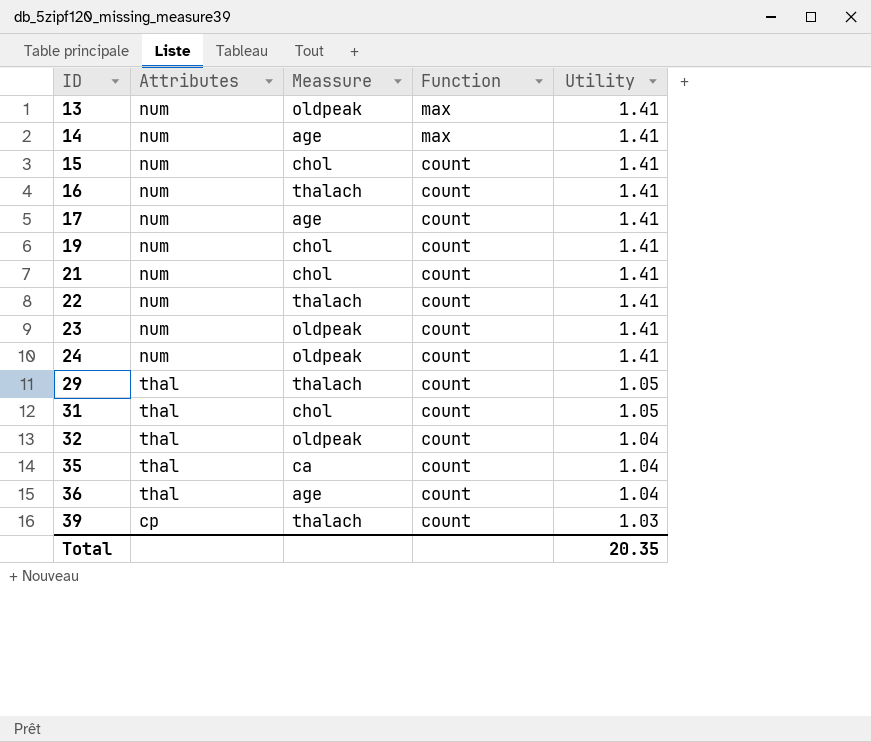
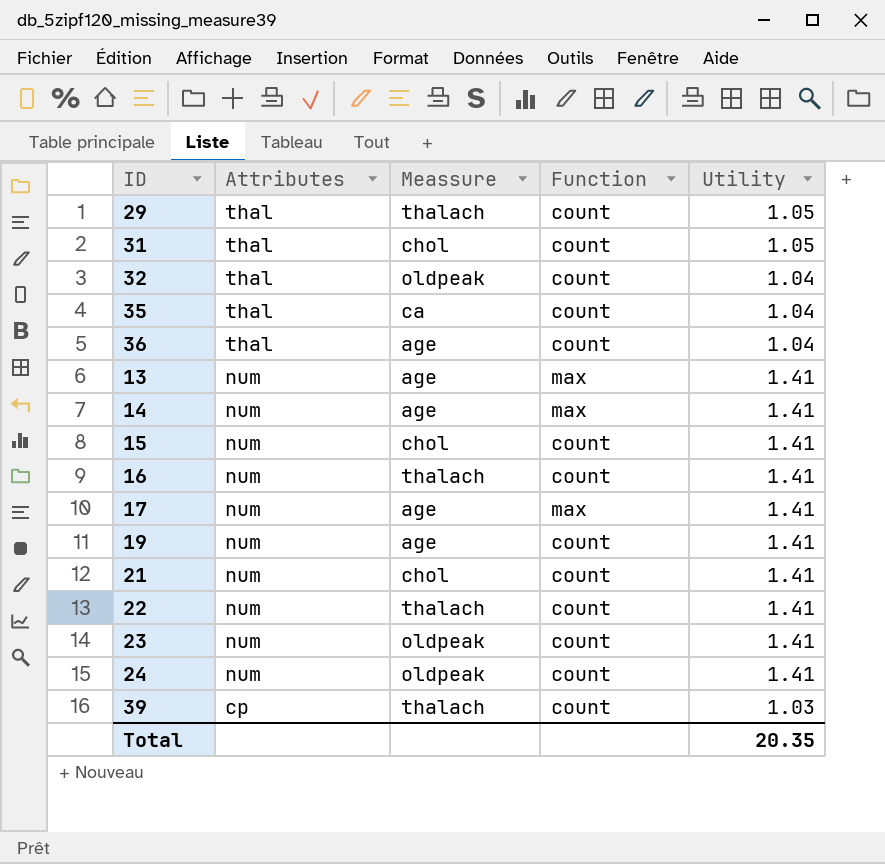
row order: ID ascending -> Attributes descending
13 | Meassure: oldpeak -> age
17 | Function: count -> max
19 | Meassure: chol -> age

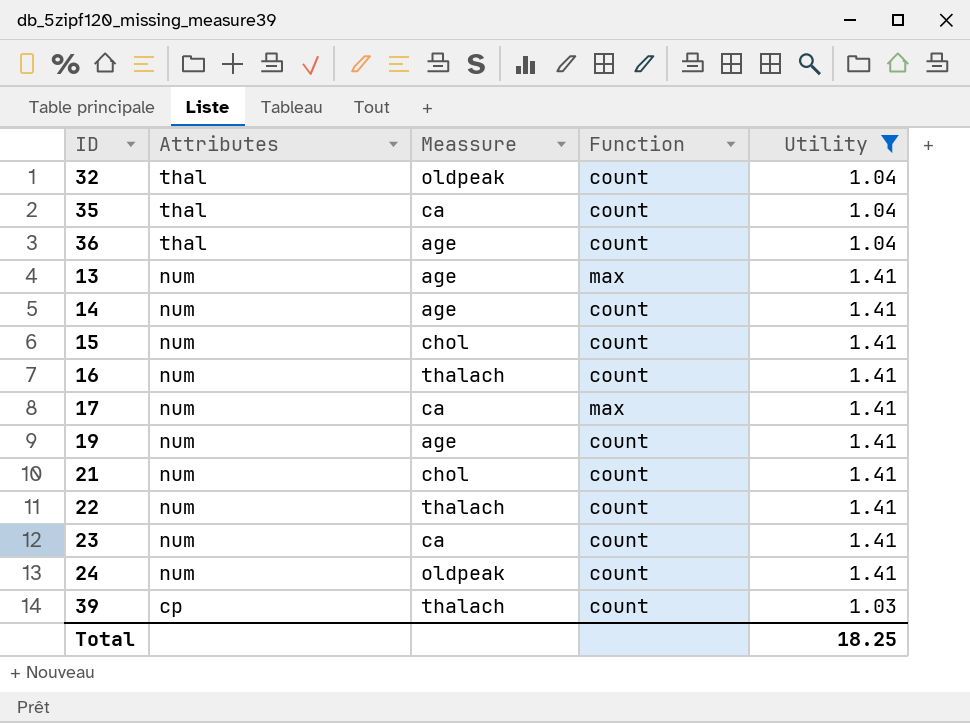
filter: none -> Utility != 1.05
14 | Function: max -> count
17 | Meassure: age -> ca
23 | Meassure: oldpeak -> ca
Total | Utility: 20.35 -> 18.25

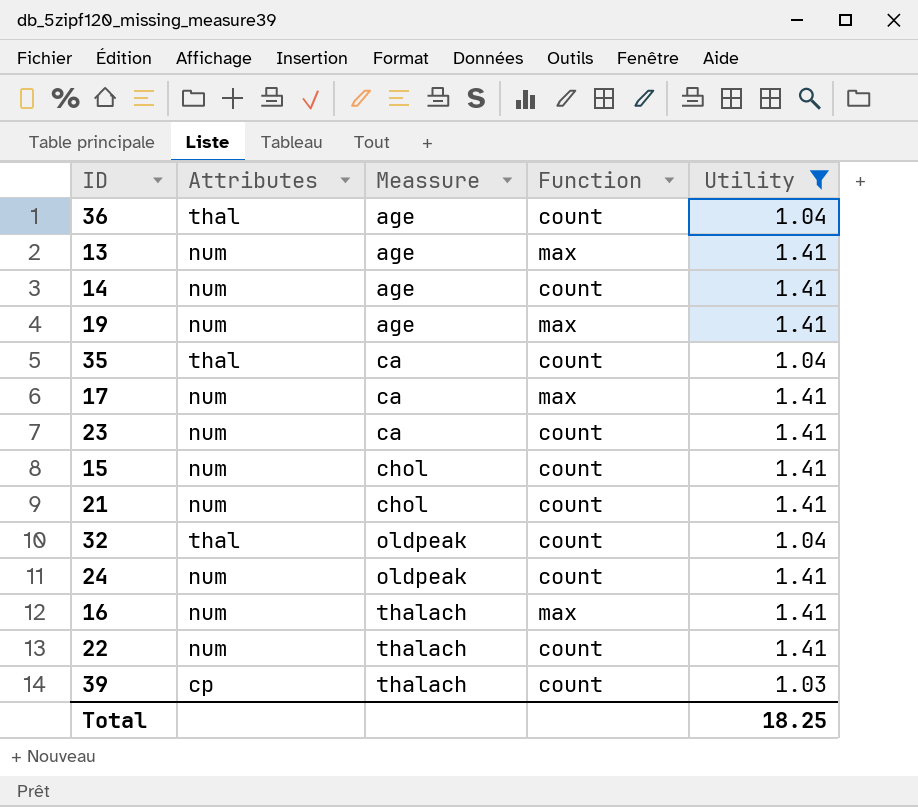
row order: Attributes descending -> Meassure ascending
19 | Function: count -> max
16 | Function: count -> max

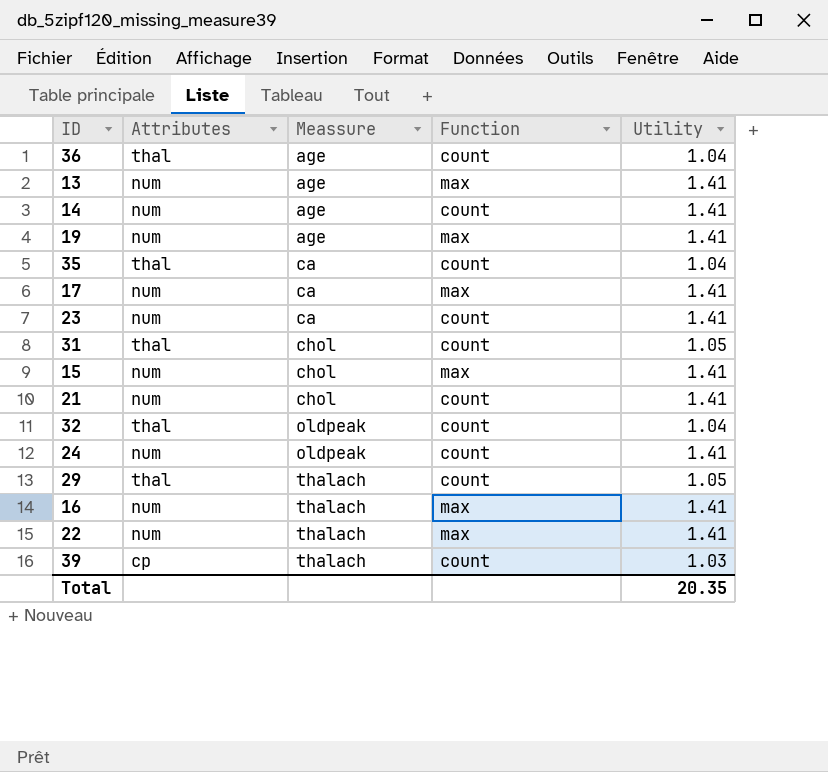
filter: Utility != 1.05 -> none
15 | Function: count -> max
22 | Function: count -> max
Total | Utility: 18.25 -> 20.35

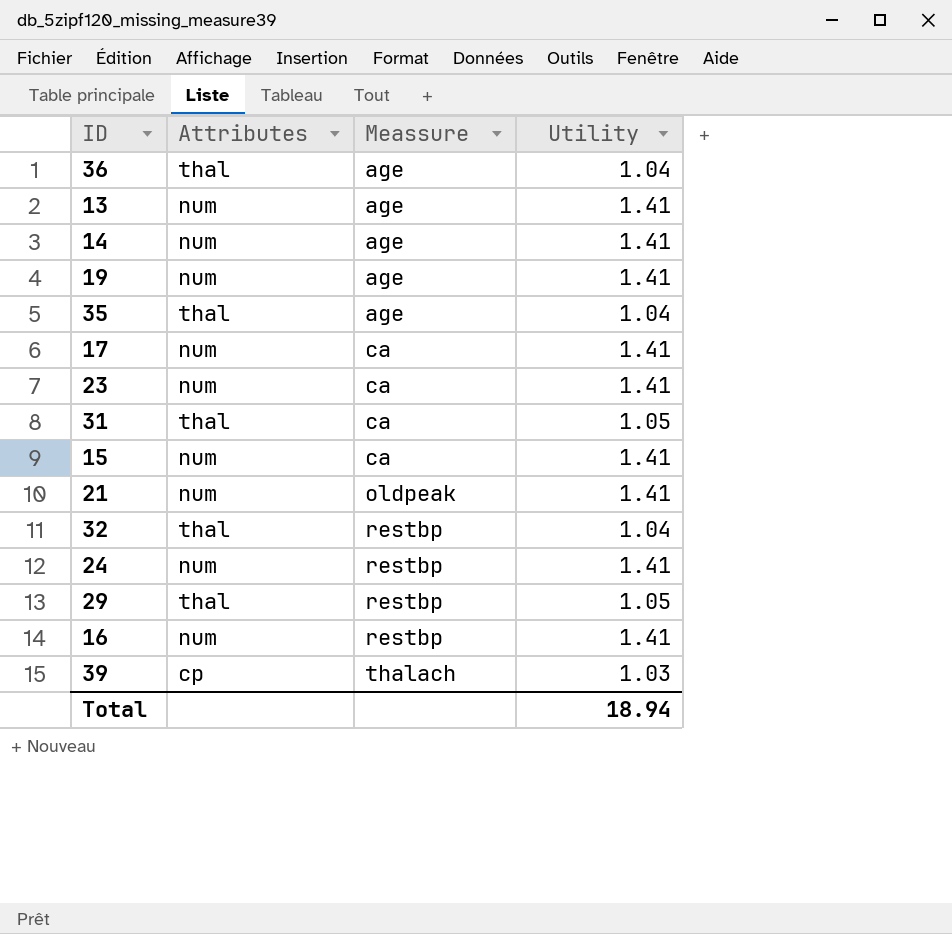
column Function | position: 4 -> none
row 22: num | thalach | max | 1.41 -> none
35 | Meassure: ca -> age
31 | Meassure: chol -> ca
15 | Meassure: chol -> ca
21 | Meassure: chol -> oldpeak
32 | Meassure: oldpeak -> restbp
24 | Meassure: oldpeak -> restbp
29 | Meassure: thalach -> restbp
16 | Meassure: thalach -> restbp
Total | Utility: 20.35 -> 18.94

